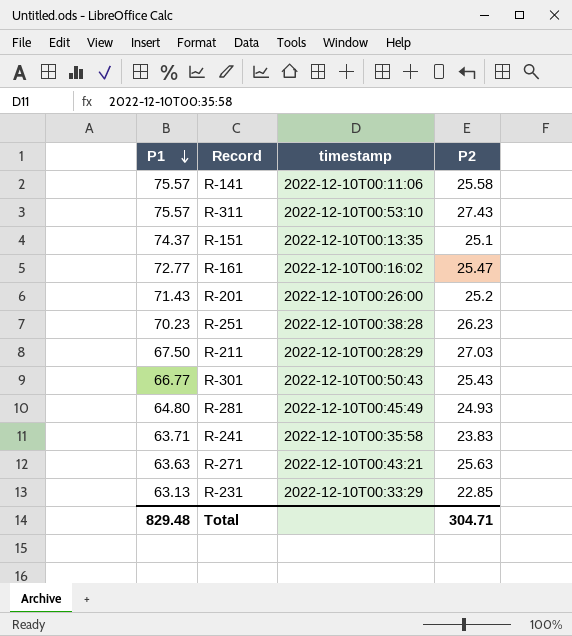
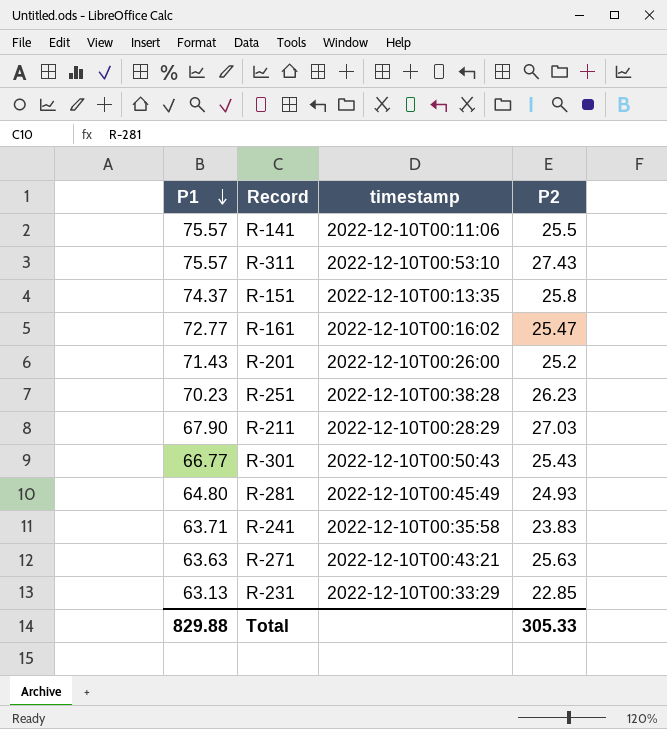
R-141 | P2: 25.58 -> 25.5
R-151 | P2: 25.1 -> 25.8
R-211 | P1: 67.50 -> 67.90
Total | P1: 829.48 -> 829.88
Total | P2: 304.71 -> 305.33

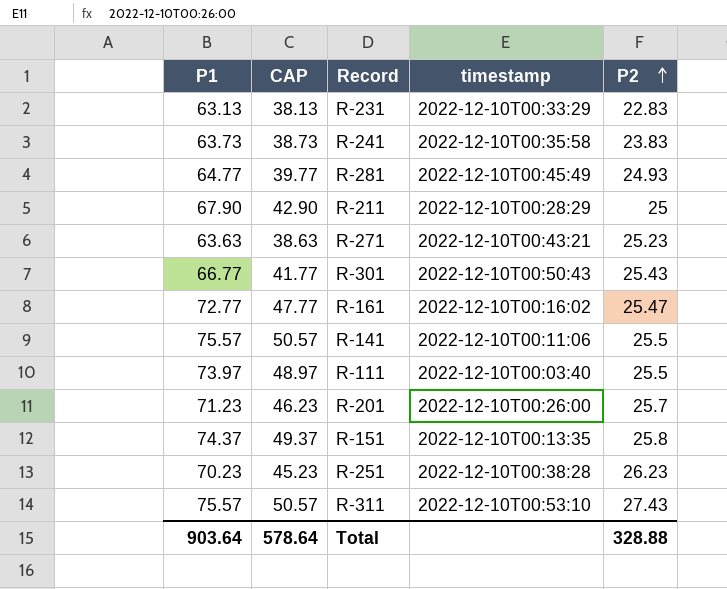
row order: P1 descending -> P2 ascending
column CAP | formula: none -> [P1] - 25
R-231 | P2: 22.85 -> 22.83
R-241 | P1: 63.71 -> 63.73
R-281 | P1: 64.80 -> 64.77
R-211 | P2: 27.03 -> 25
R-271 | P2: 25.63 -> 25.23
row R-111: none -> 73.97 | 48.97 | 2022-12-10T00:03:40 | 25.5
R-201 | P1: 71.43 -> 71.23
R-201 | P2: 25.2 -> 25.7
Total | P1: 829.88 -> 903.64
Total | P2: 305.33 -> 328.88

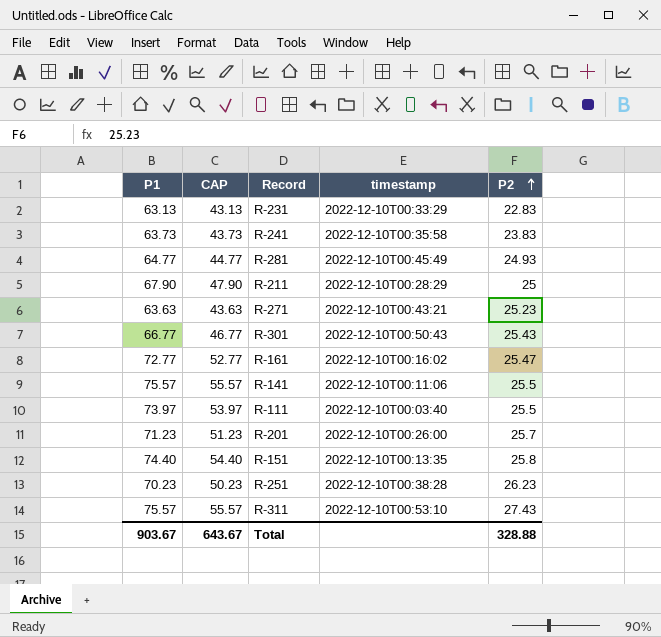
column CAP | formula: [P1] - 25 -> [P1] - 20
R-151 | P1: 74.37 -> 74.40
Total | P1: 903.64 -> 903.67
Total | CAP: 578.64 -> 643.67

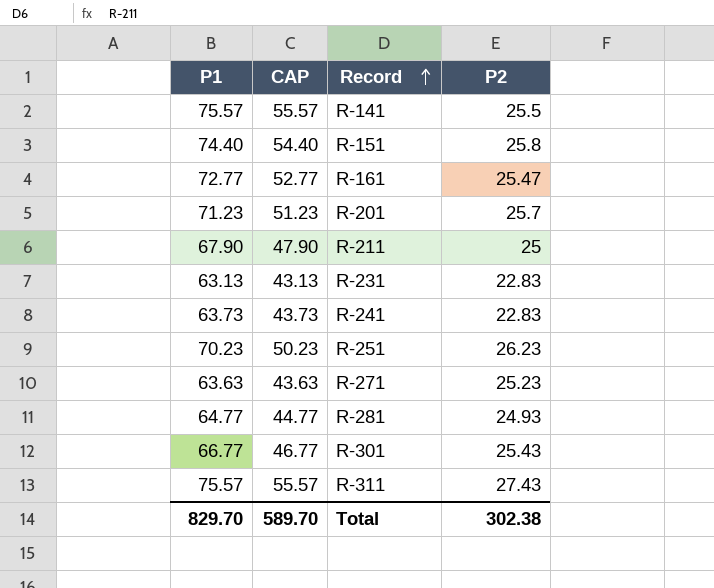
row order: P2 ascending -> Record ascending
column timestamp | position: 4 -> none
row R-111: 73.97 | 53.97 | 2022-12-10T00:03:40 | 25.5 -> none
R-241 | P2: 23.83 -> 22.83
Total | P1: 903.67 -> 829.70
Total | CAP: 643.67 -> 589.70
Total | P2: 328.88 -> 302.38

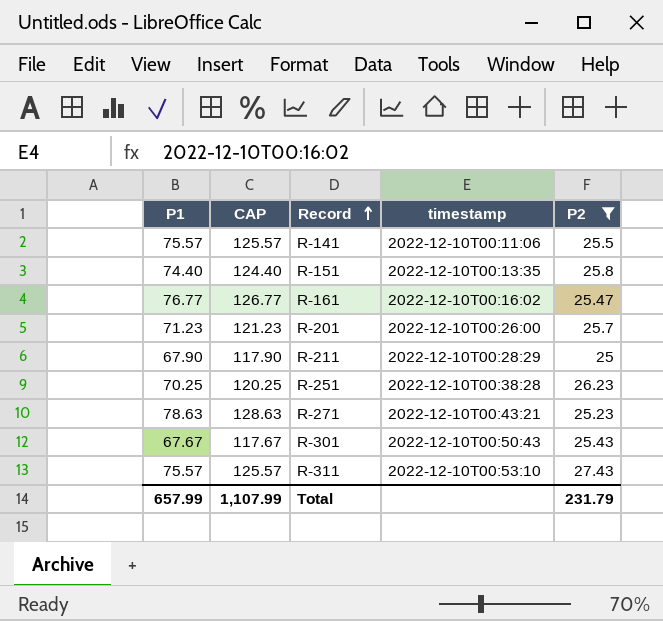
filter: none -> P2 >= 25
column CAP | formula: [P1] - 20 -> [P1] + 50
column timestamp | position: none -> 4
R-161 | P1: 72.77 -> 76.77
R-251 | P1: 70.23 -> 70.25
R-271 | P1: 63.63 -> 78.63
R-301 | P1: 66.77 -> 67.67
Total | P1: 829.70 -> 657.99
Total | CAP: 589.70 -> 1,107.99
Total | P2: 302.38 -> 231.79

